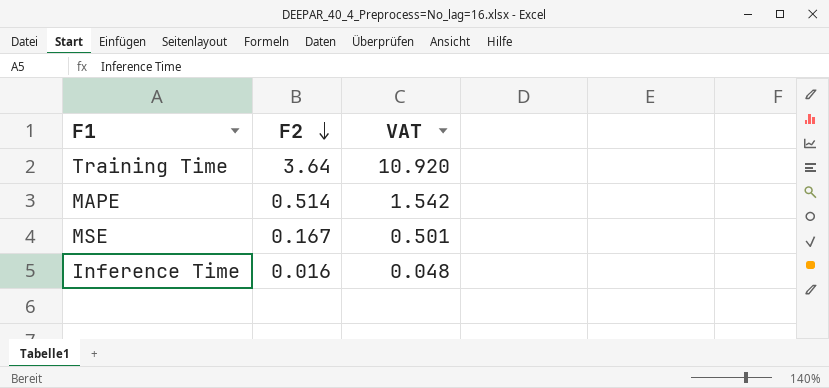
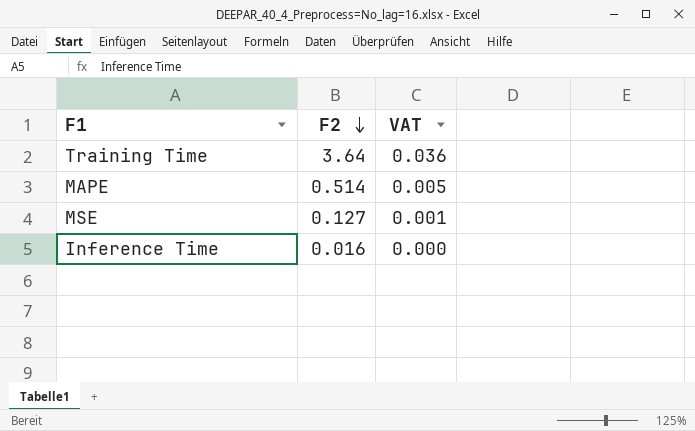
column VAT | formula: [F2] * 3 -> [F2] * 0.01
MSE | F2: 0.167 -> 0.127

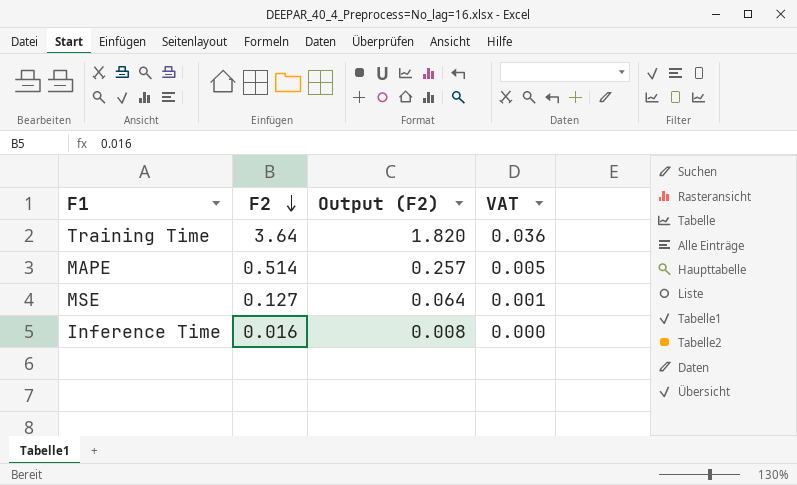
column Output (F2) | formula: none -> [F2] * 0.5

